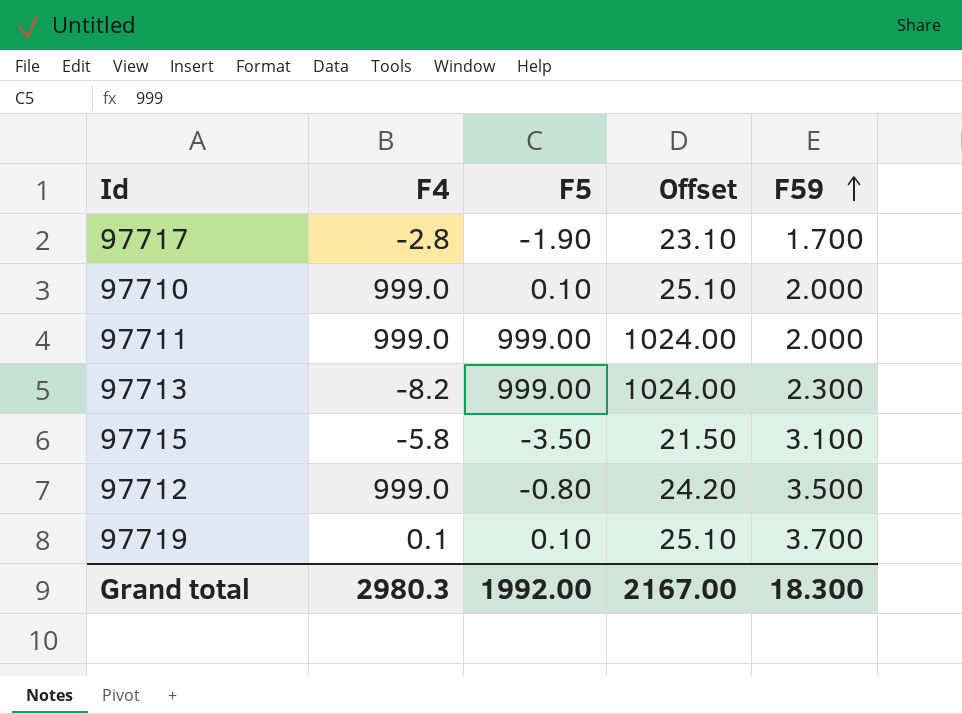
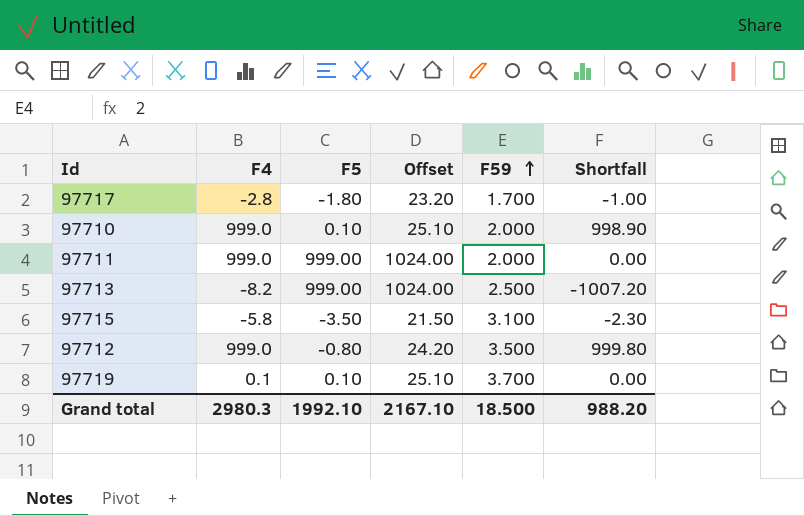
column Shortfall | formula: none -> [F4] - [F5]
97717 | F5: -1.90 -> -1.80
97717 | Offset: 23.10 -> 23.20
97713 | F59: 2.300 -> 2.500
Grand total | F5: 1992.00 -> 1992.10
Grand total | Offset: 2167.00 -> 2167.10
Grand total | F59: 18.300 -> 18.500

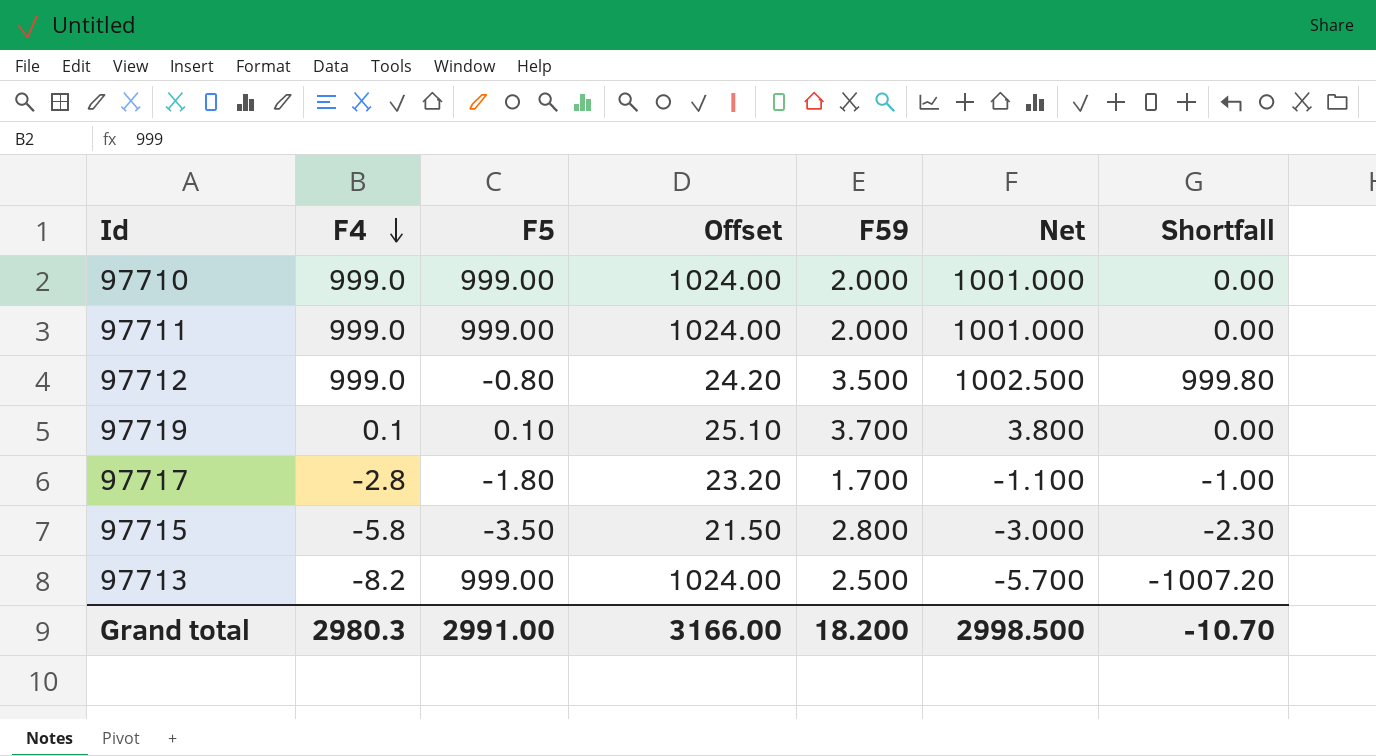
row order: F59 ascending -> F4 descending
column Net | formula: none -> [F4] + [F59]
97710 | F5: 0.10 -> 999.00
97710 | Offset: 25.10 -> 1024.00
97710 | Shortfall: 998.90 -> 0.00
97715 | F59: 3.100 -> 2.800
Grand total | F5: 1992.10 -> 2991.00
Grand total | Offset: 2167.10 -> 3166.00
Grand total | F59: 18.500 -> 18.200
Grand total | Shortfall: 988.20 -> -10.70

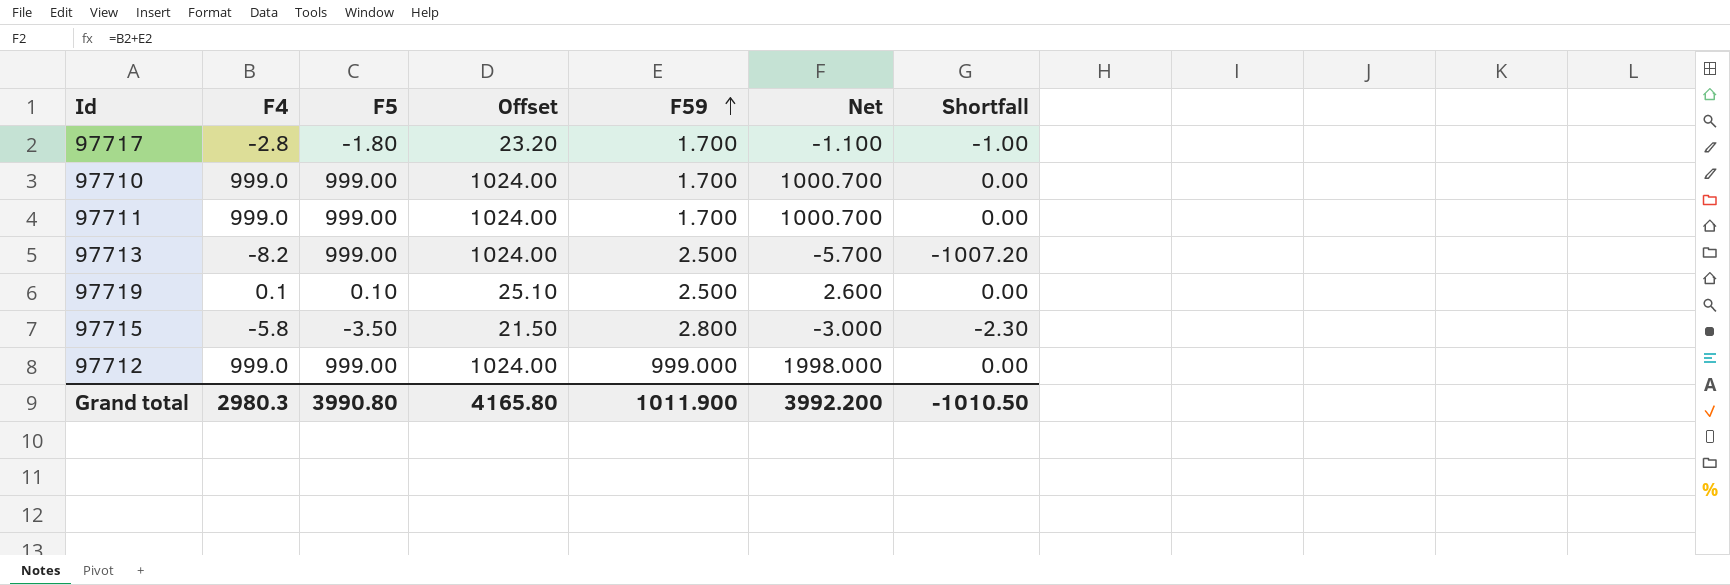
row order: F4 descending -> F59 ascending
97710 | F59: 2.000 -> 1.700
97710 | Net: 1001.000 -> 1000.700
97711 | F59: 2.000 -> 1.700
97711 | Net: 1001.000 -> 1000.700
97719 | F59: 3.700 -> 2.500
97719 | Net: 3.800 -> 2.600
97712 | F5: -0.80 -> 999.00
97712 | Offset: 24.20 -> 1024.00
97712 | F59: 3.500 -> 999.000
97712 | Net: 1002.500 -> 1998.000
97712 | Shortfall: 999.80 -> 0.00
Grand total | F5: 2991.00 -> 3990.80
Grand total | Offset: 3166.00 -> 4165.80
Grand total | F59: 18.200 -> 1011.900
Grand total | Net: 2998.500 -> 3992.200
Grand total | Shortfall: -10.70 -> -1010.50

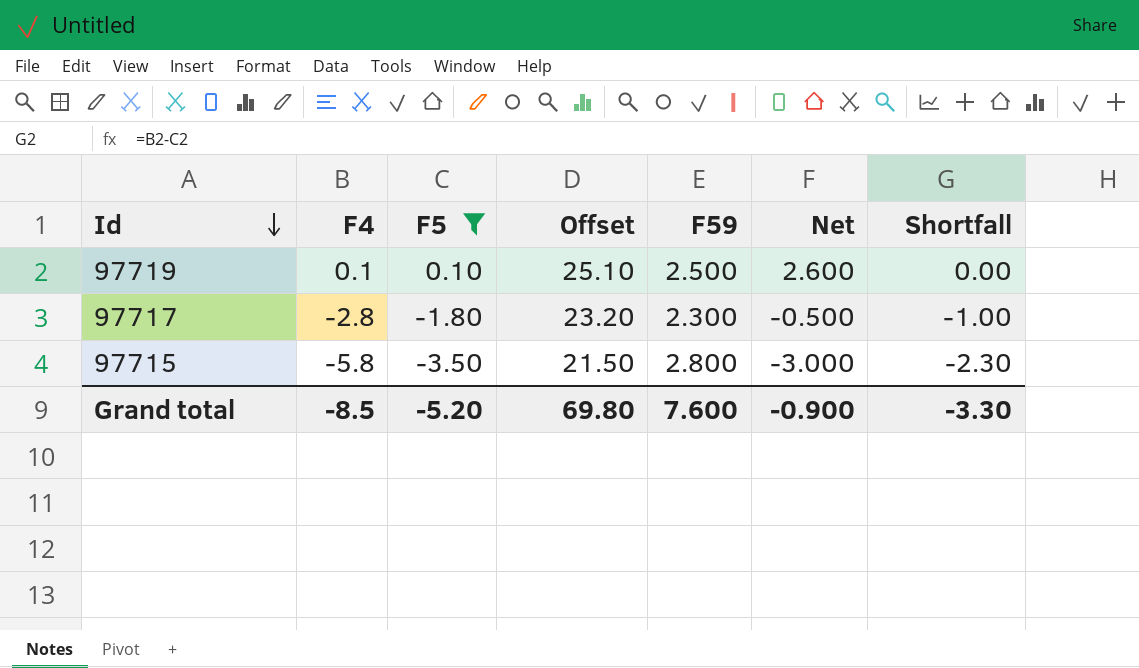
filter: none -> F5 != 999.00
row order: F59 ascending -> Id descending
97717 | F59: 1.700 -> 2.300
97717 | Net: -1.100 -> -0.500
Grand total | F4: 2980.3 -> -8.5
Grand total | F5: 3990.80 -> -5.20
Grand total | Offset: 4165.80 -> 69.80
Grand total | F59: 1011.900 -> 7.600
Grand total | Net: 3992.200 -> -0.900
Grand total | Shortfall: -1010.50 -> -3.30

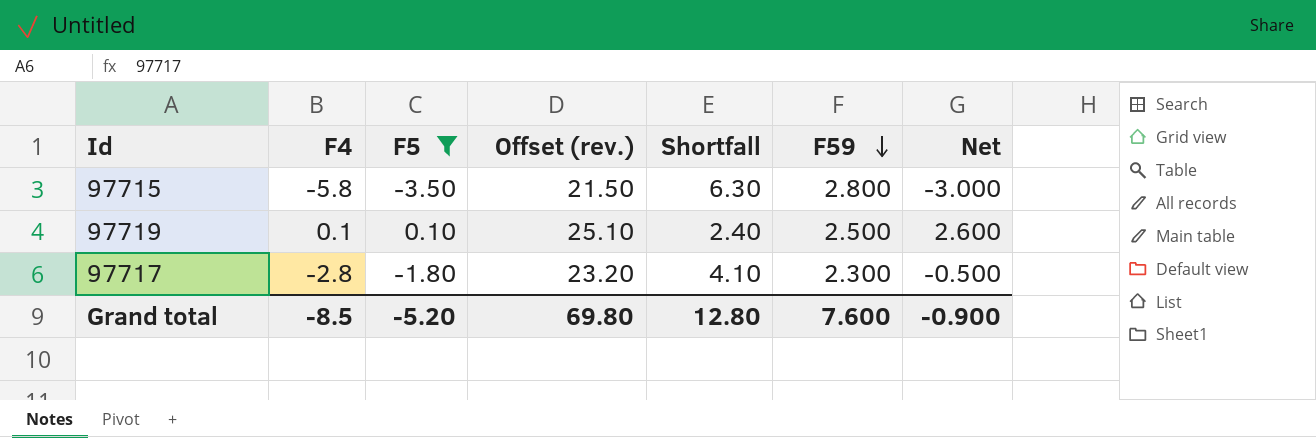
row order: Id descending -> F59 descending
column name: Offset -> Offset (rev.)
column Shortfall | formula: [F4] - [F5] -> [F59] - [F5]
column Shortfall | position: 7 -> 5
Grand total | Shortfall: -3.30 -> 12.80

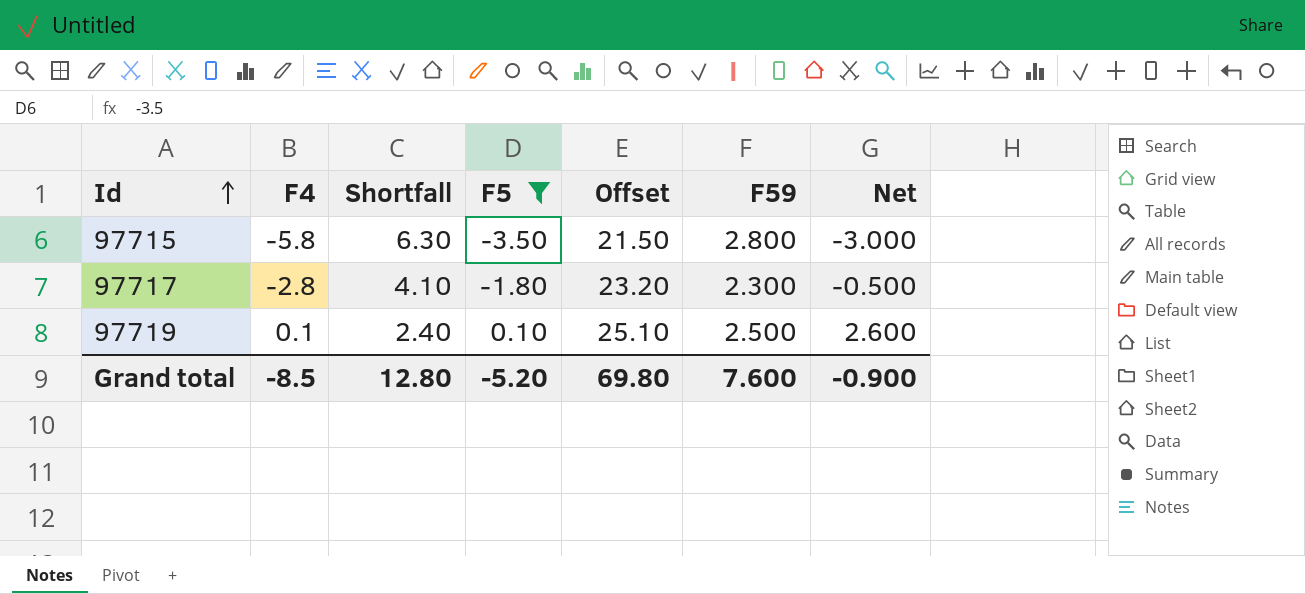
row order: F59 descending -> Id ascending
column Shortfall | position: 5 -> 3
column name: Offset (rev.) -> Offset

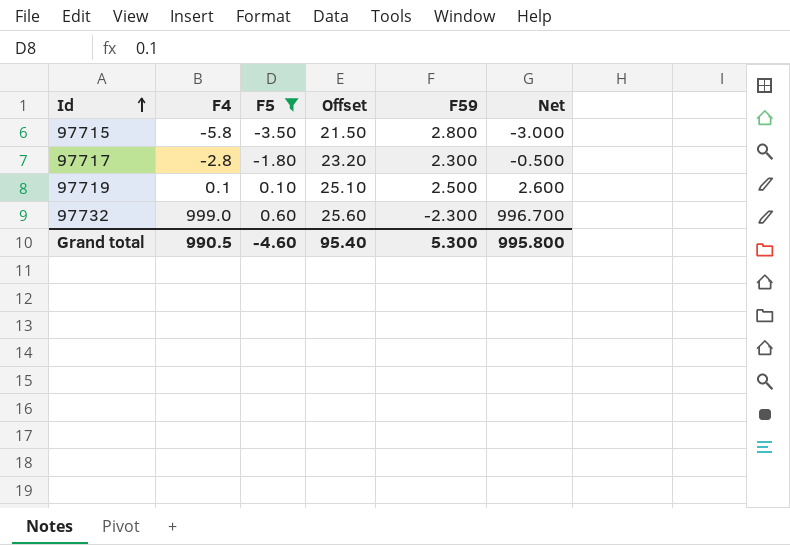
column Shortfall | formula: [F59] - [F5] -> none
row 97732: none -> 999.0 | 0.60 | 25.60 | -2.300 | 996.700
Grand total | F4: -8.5 -> 990.5
Grand total | F5: -5.20 -> -4.60
Grand total | Offset: 69.80 -> 95.40
Grand total | F59: 7.600 -> 5.300
Grand total | Net: -0.900 -> 995.800

